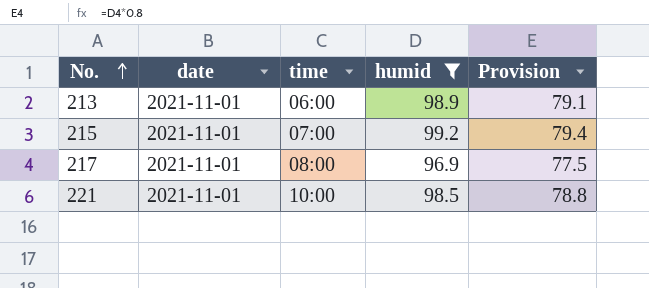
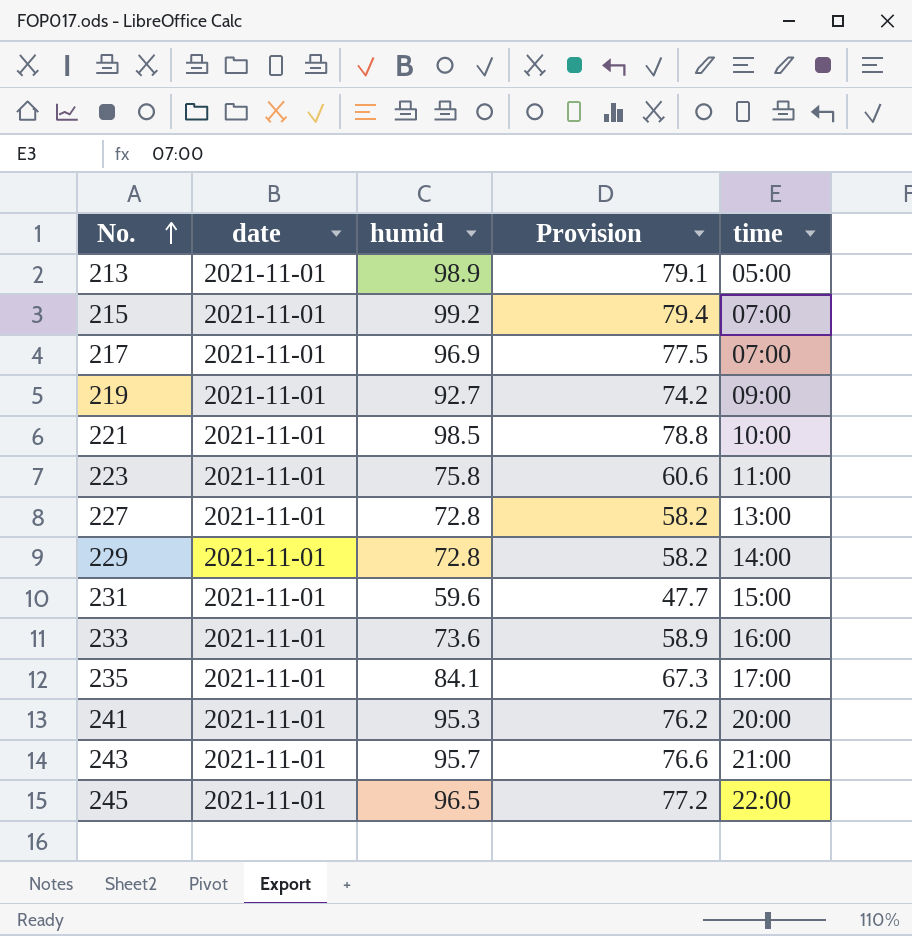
filter: humid >= 96.9 -> none
column time | position: 3 -> 5
213 | time: 06:00 -> 05:00
217 | time: 08:00 -> 07:00

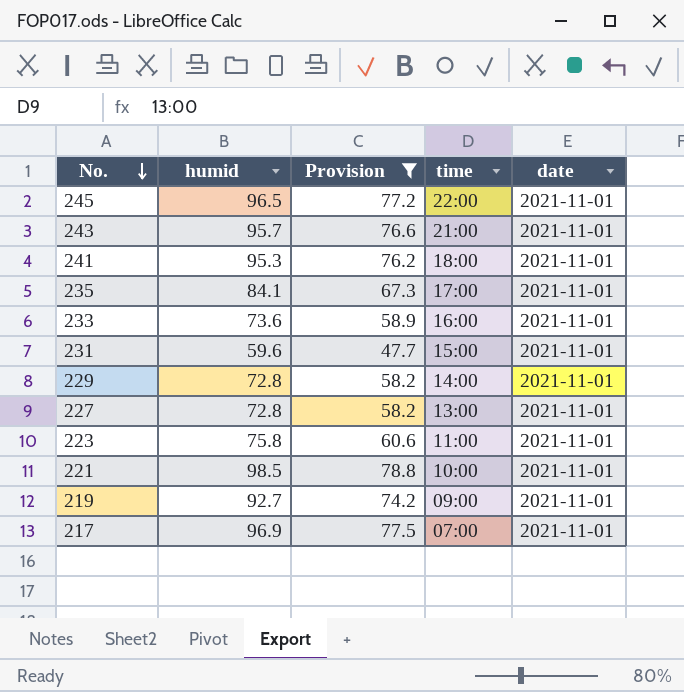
filter: none -> Provision <= 78.8
row order: No. ascending -> No. descending
column date | position: 2 -> 5
241 | time: 20:00 -> 18:00

